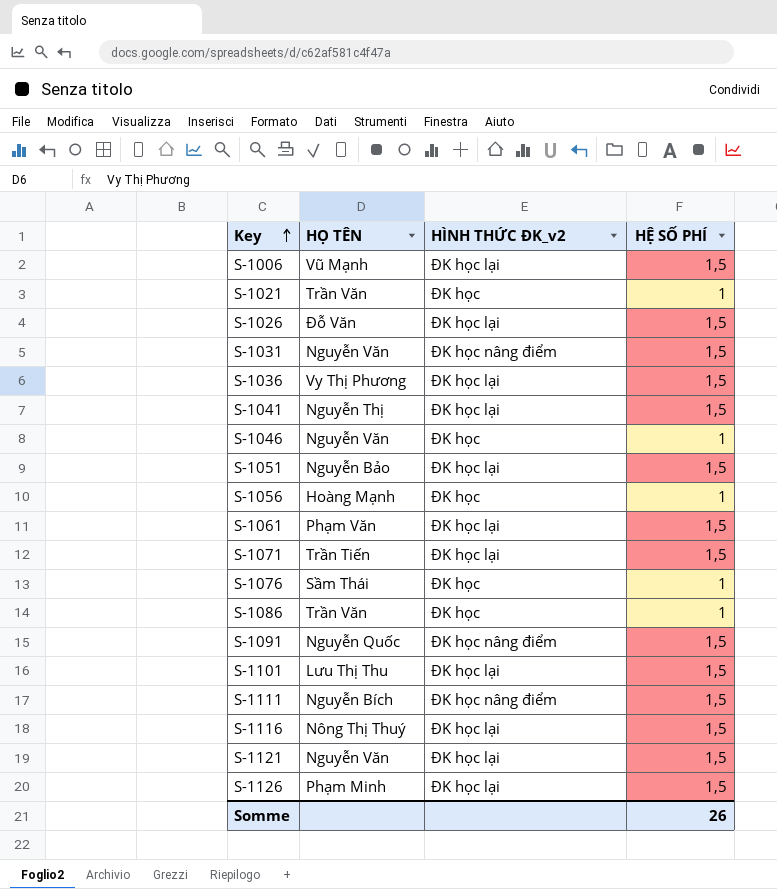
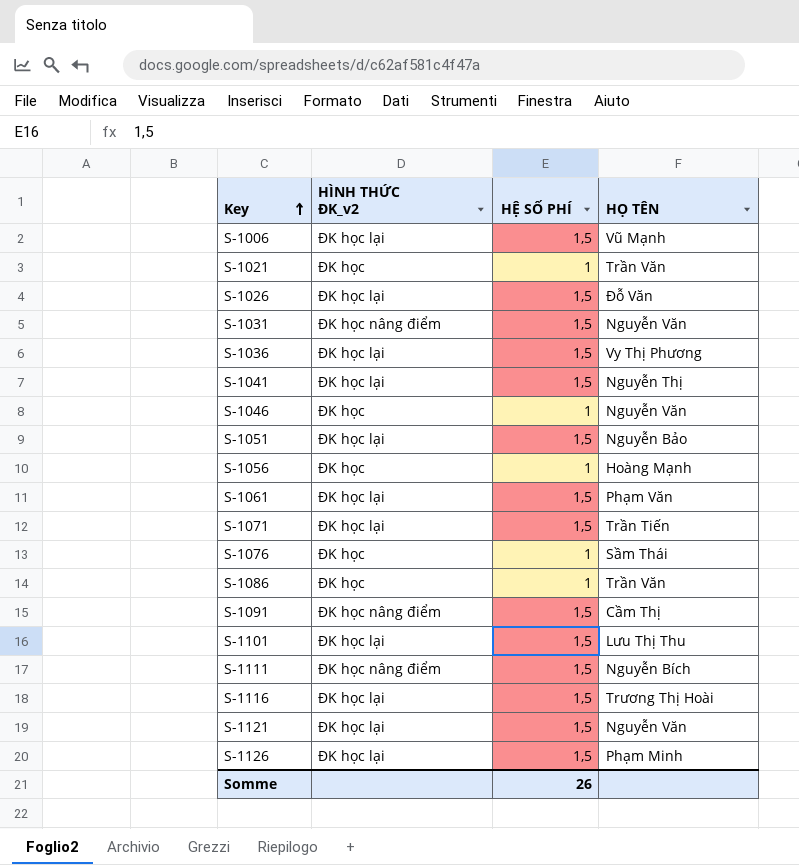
column HỌ TÊN | position: 2 -> 4
S-1091 | HỌ TÊN: Nguyễn Quốc -> Cầm Thị
S-1116 | HỌ TÊN: Nông Thị Thuý -> Trương Thị Hoài

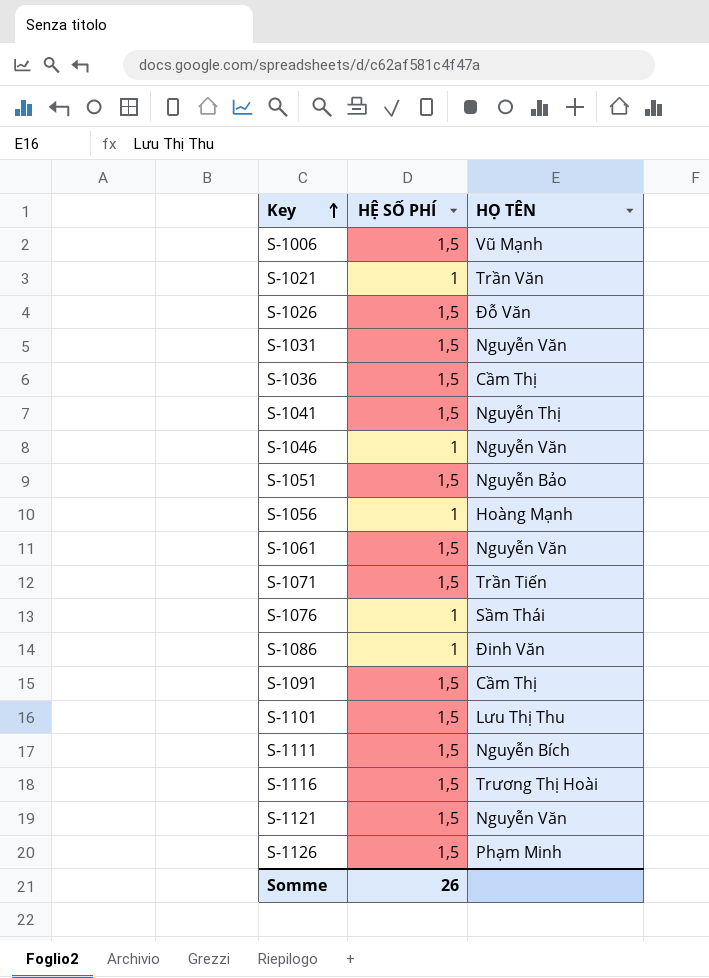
column HÌNH THỨC ĐK_v2 | position: 2 -> none
S-1036 | HỌ TÊN: Vy Thị Phương -> Cầm Thị
S-1061 | HỌ TÊN: Phạm Văn -> Nguyễn Văn
S-1086 | HỌ TÊN: Trần Văn -> Đinh Văn

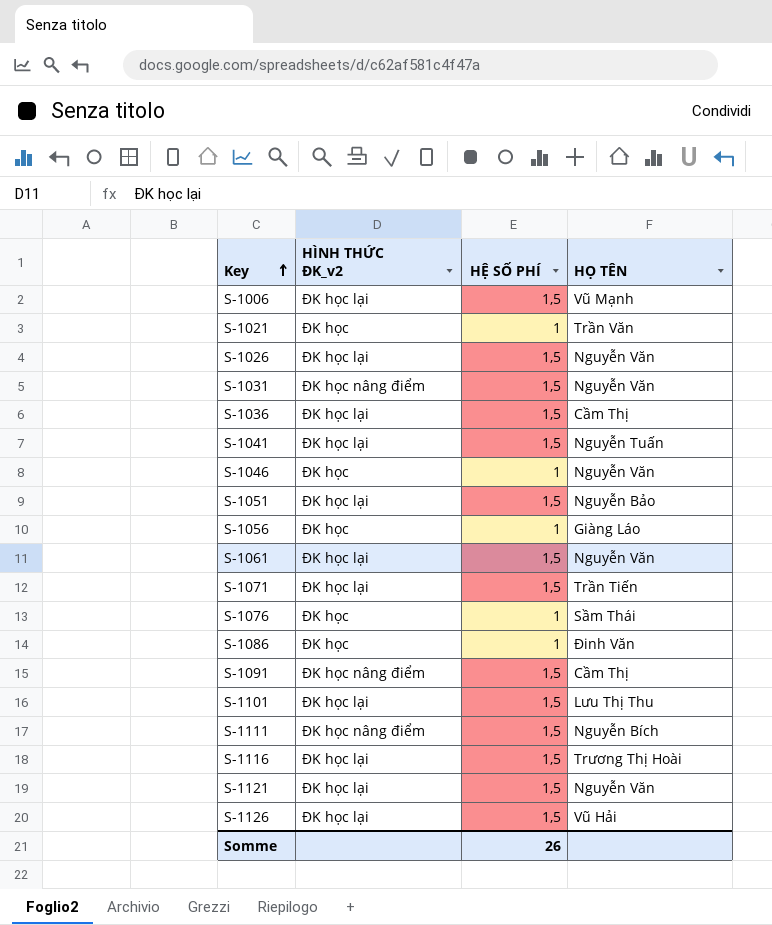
column HÌNH THỨC ĐK_v2 | position: none -> 2
S-1026 | HỌ TÊN: Đỗ Văn -> Nguyễn Văn
S-1041 | HỌ TÊN: Nguyễn Thị -> Nguyễn Tuấn
S-1056 | HỌ TÊN: Hoàng Mạnh -> Giàng Láo
S-1126 | HỌ TÊN: Phạm Minh -> Vũ Hải

